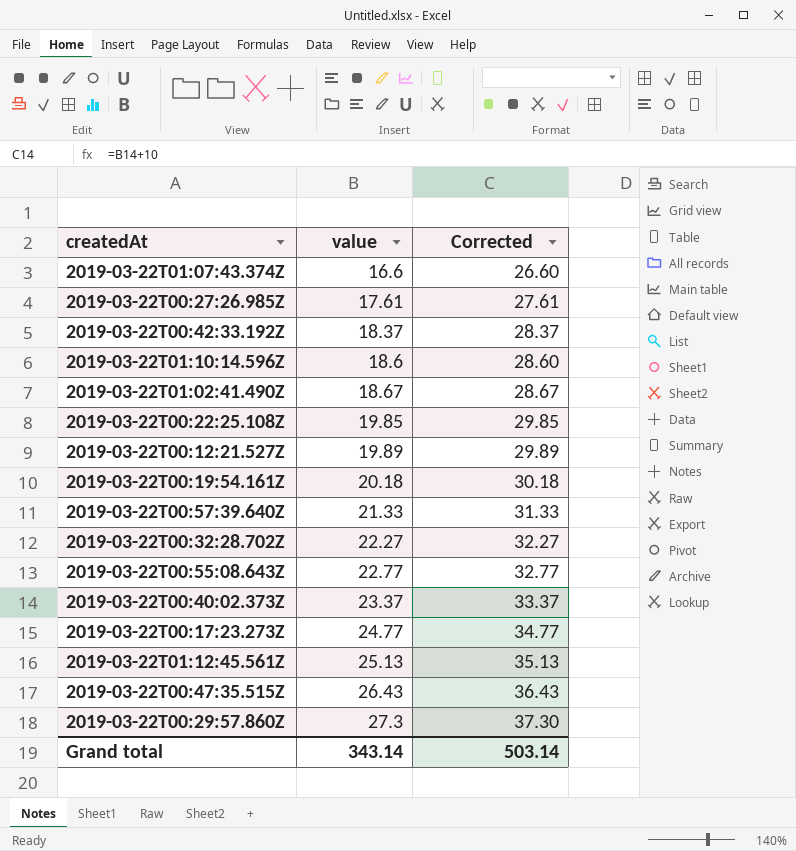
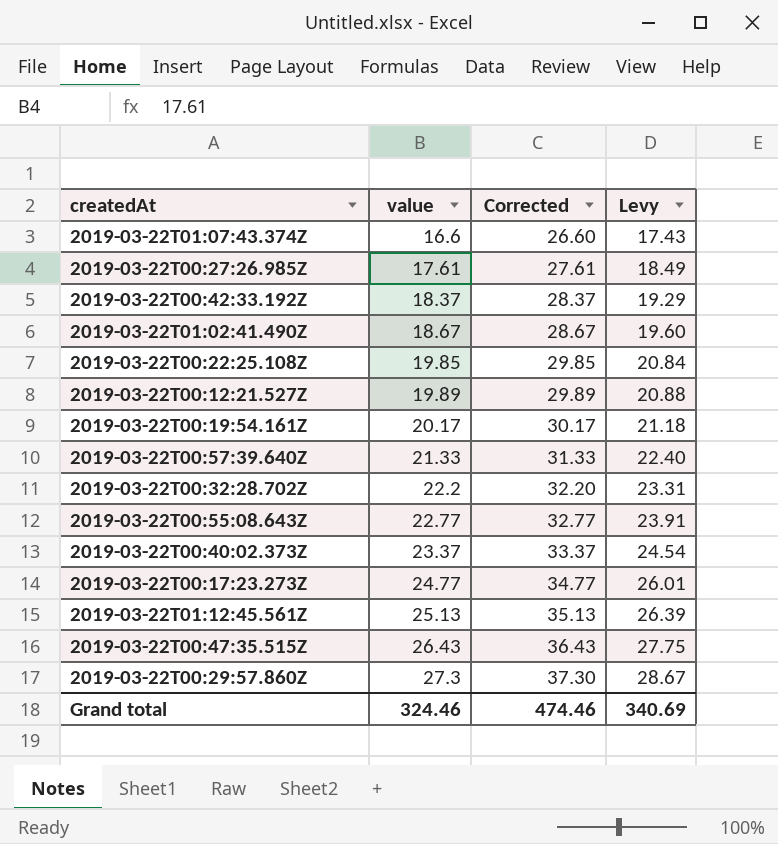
column Levy | formula: none -> [value] * 1.05
row 2019-03-22T01:10:14.596Z: 18.6 | 28.60 -> none
2019-03-22T00:19:54.161Z | value: 20.18 -> 20.17
2019-03-22T00:19:54.161Z | Corrected: 30.18 -> 30.17
2019-03-22T00:32:28.702Z | value: 22.27 -> 22.2
2019-03-22T00:32:28.702Z | Corrected: 32.27 -> 32.20
Grand total | value: 343.14 -> 324.46
Grand total | Corrected: 503.14 -> 474.46

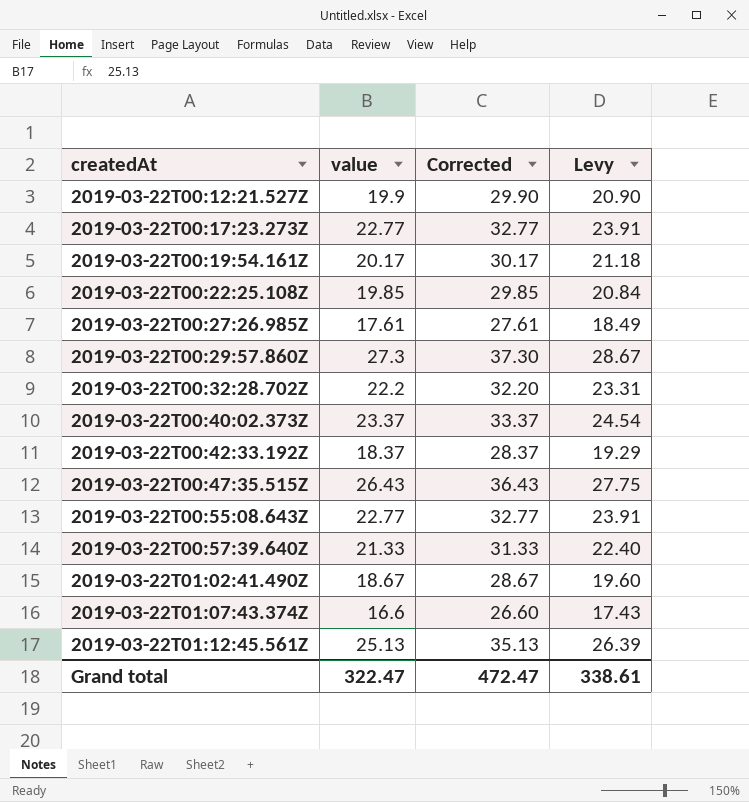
row order: value ascending -> createdAt ascending
2019-03-22T00:12:21.527Z | value: 19.89 -> 19.9
2019-03-22T00:12:21.527Z | Corrected: 29.89 -> 29.90
2019-03-22T00:12:21.527Z | Levy: 20.88 -> 20.90
2019-03-22T00:17:23.273Z | value: 24.77 -> 22.77
2019-03-22T00:17:23.273Z | Corrected: 34.77 -> 32.77
2019-03-22T00:17:23.273Z | Levy: 26.01 -> 23.91
Grand total | value: 324.46 -> 322.47
Grand total | Corrected: 474.46 -> 472.47
Grand total | Levy: 340.69 -> 338.61

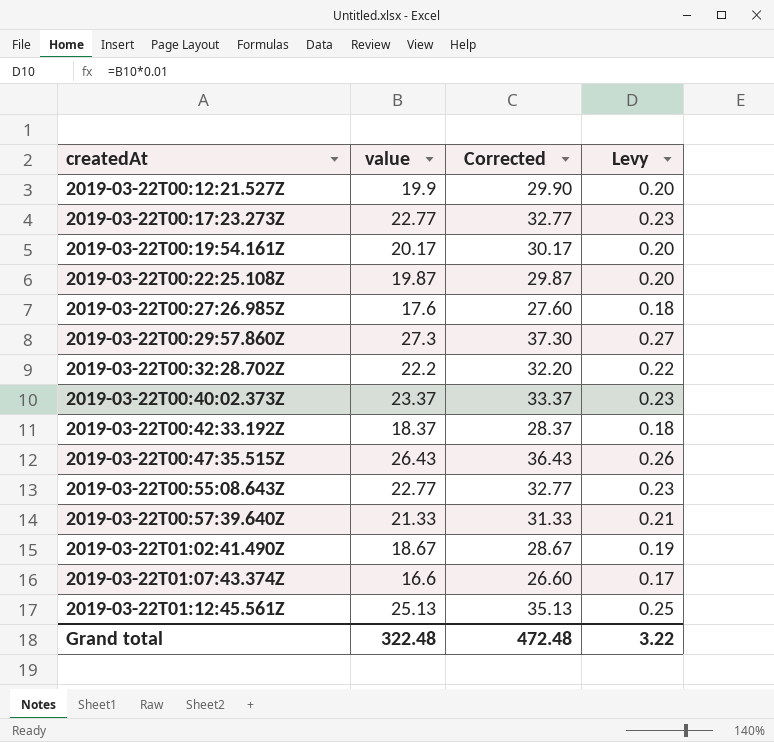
column Levy | formula: [value] * 1.05 -> [value] * 0.01
2019-03-22T00:22:25.108Z | value: 19.85 -> 19.87
2019-03-22T00:22:25.108Z | Corrected: 29.85 -> 29.87
2019-03-22T00:27:26.985Z | value: 17.61 -> 17.6
2019-03-22T00:27:26.985Z | Corrected: 27.61 -> 27.60
Grand total | value: 322.47 -> 322.48
Grand total | Corrected: 472.47 -> 472.48
Grand total | Levy: 338.61 -> 3.22

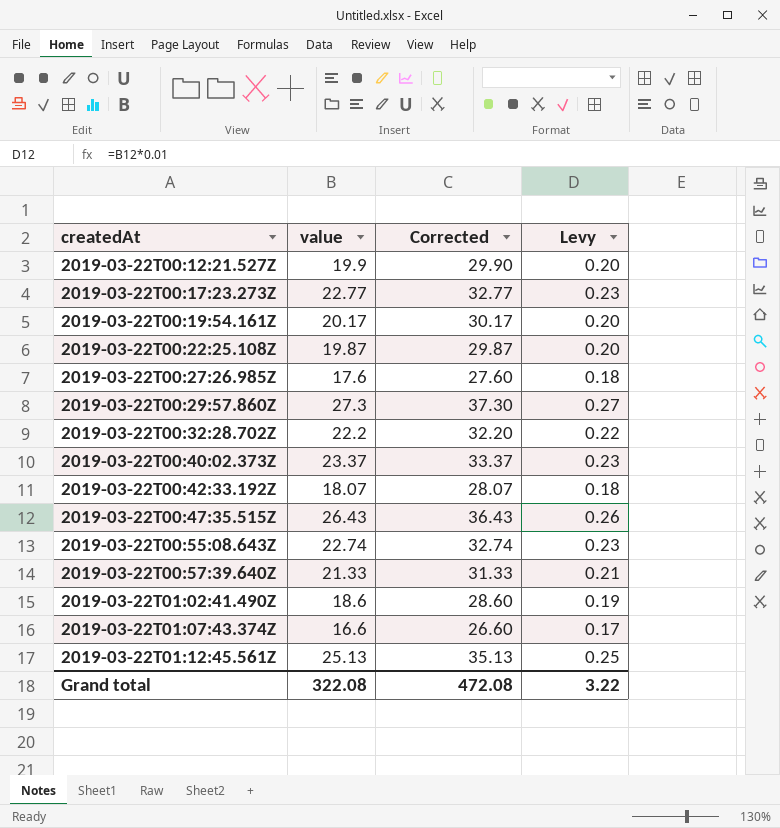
2019-03-22T00:42:33.192Z | value: 18.37 -> 18.07
2019-03-22T00:42:33.192Z | Corrected: 28.37 -> 28.07
2019-03-22T00:55:08.643Z | value: 22.77 -> 22.74
2019-03-22T00:55:08.643Z | Corrected: 32.77 -> 32.74
2019-03-22T01:02:41.490Z | value: 18.67 -> 18.6
2019-03-22T01:02:41.490Z | Corrected: 28.67 -> 28.60
Grand total | value: 322.48 -> 322.08
Grand total | Corrected: 472.48 -> 472.08

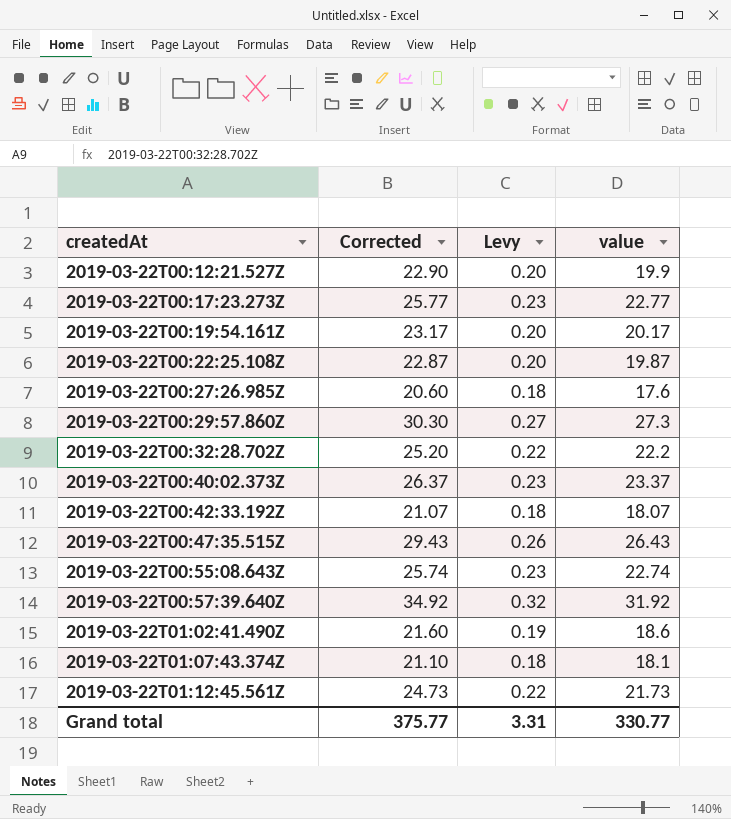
column Corrected | formula: [value] + 10 -> [value] + 3
column value | position: 2 -> 4
2019-03-22T00:57:39.640Z | Levy: 0.21 -> 0.32
2019-03-22T00:57:39.640Z | value: 21.33 -> 31.92
2019-03-22T01:07:43.374Z | Levy: 0.17 -> 0.18
2019-03-22T01:07:43.374Z | value: 16.6 -> 18.1
2019-03-22T01:12:45.561Z | Levy: 0.25 -> 0.22
2019-03-22T01:12:45.561Z | value: 25.13 -> 21.73
Grand total | Corrected: 472.08 -> 375.77
Grand total | Levy: 3.22 -> 3.31
Grand total | value: 322.08 -> 330.77

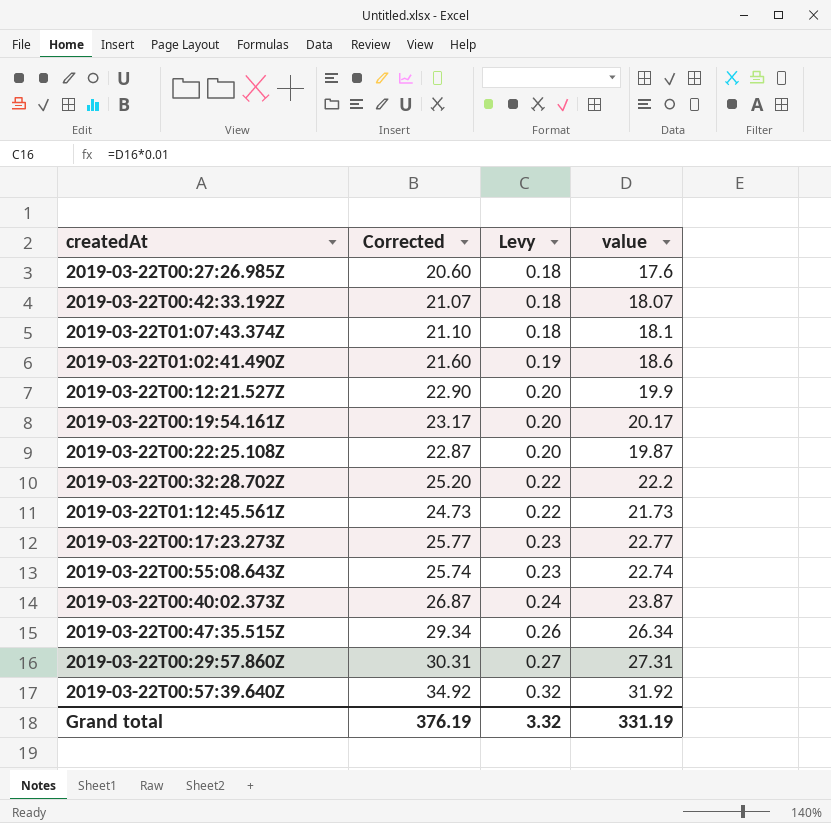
row order: createdAt ascending -> Levy ascending
2019-03-22T00:40:02.373Z | Corrected: 26.37 -> 26.87
2019-03-22T00:40:02.373Z | Levy: 0.23 -> 0.24
2019-03-22T00:40:02.373Z | value: 23.37 -> 23.87
2019-03-22T00:47:35.515Z | Corrected: 29.43 -> 29.34
2019-03-22T00:47:35.515Z | value: 26.43 -> 26.34
2019-03-22T00:29:57.860Z | Corrected: 30.30 -> 30.31
2019-03-22T00:29:57.860Z | value: 27.3 -> 27.31
Grand total | Corrected: 375.77 -> 376.19
Grand total | Levy: 3.31 -> 3.32
Grand total | value: 330.77 -> 331.19

